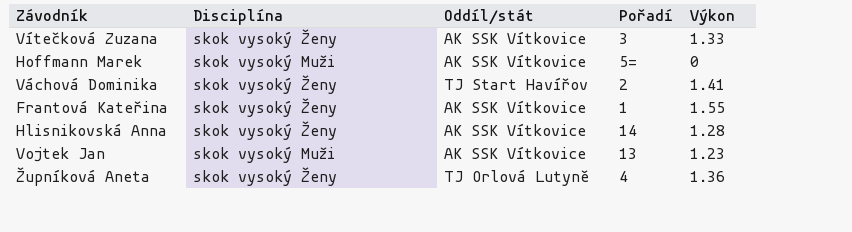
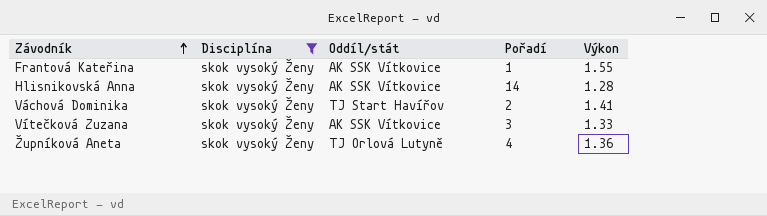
filter: none -> Disciplína = skok vysoký Ženy
row order: none -> Závodník ascending

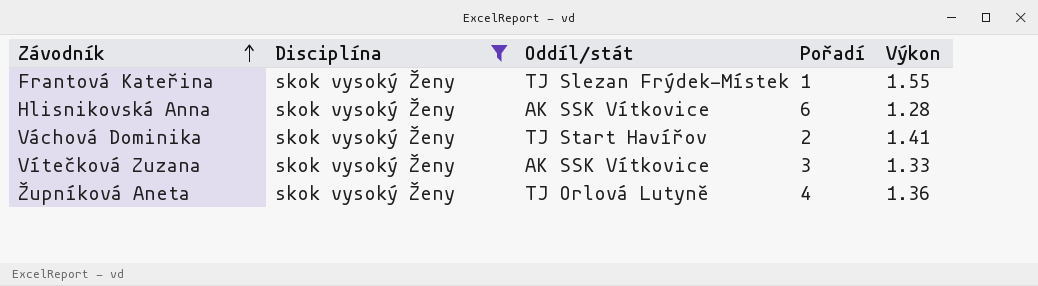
Frantová Kateřina | Oddíl/stát: AK SSK Vítkovice -> TJ Slezan Frýdek-Místek
Hlisnikovská Anna | Pořadí: 14 -> 6

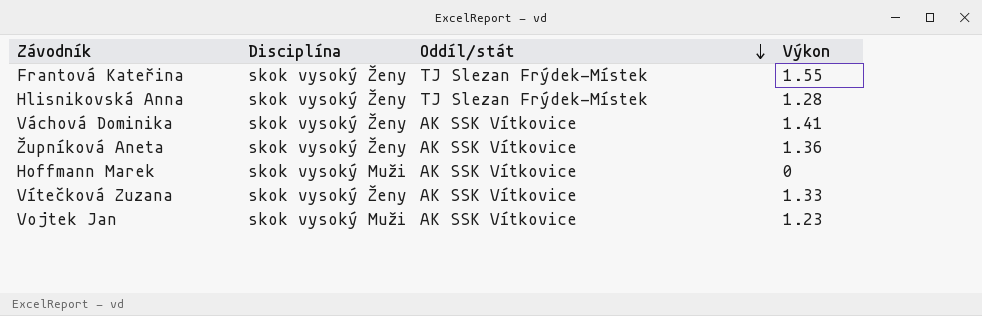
filter: Disciplína = skok vysoký Ženy -> none
row order: Závodník ascending -> Oddíl/stát descending
column Pořadí | position: 4 -> none
Hlisnikovská Anna | Oddíl/stát: AK SSK Vítkovice -> TJ Slezan Frýdek-Místek
Váchová Dominika | Oddíl/stát: TJ Start Havířov -> AK SSK Vítkovice
Župníková Aneta | Oddíl/stát: TJ Orlová Lutyně -> AK SSK Vítkovice

